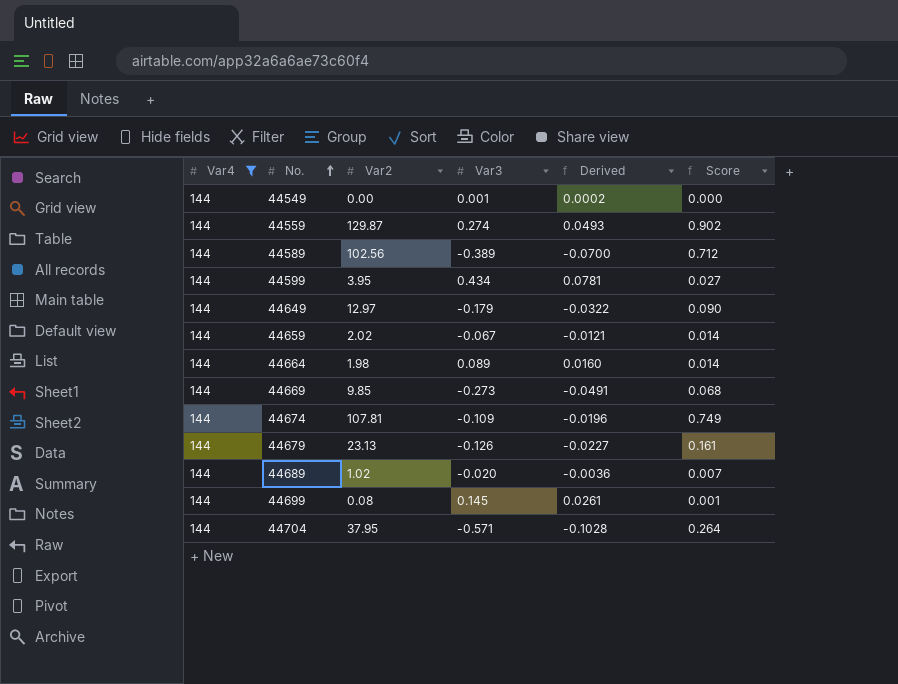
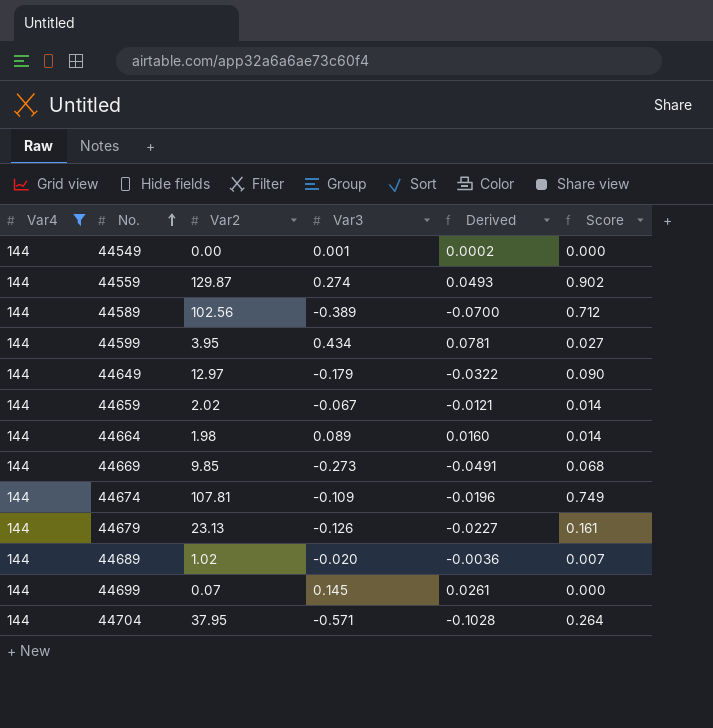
44699 | Var2: 0.08 -> 0.07
44699 | Score: 0.001 -> 0.000

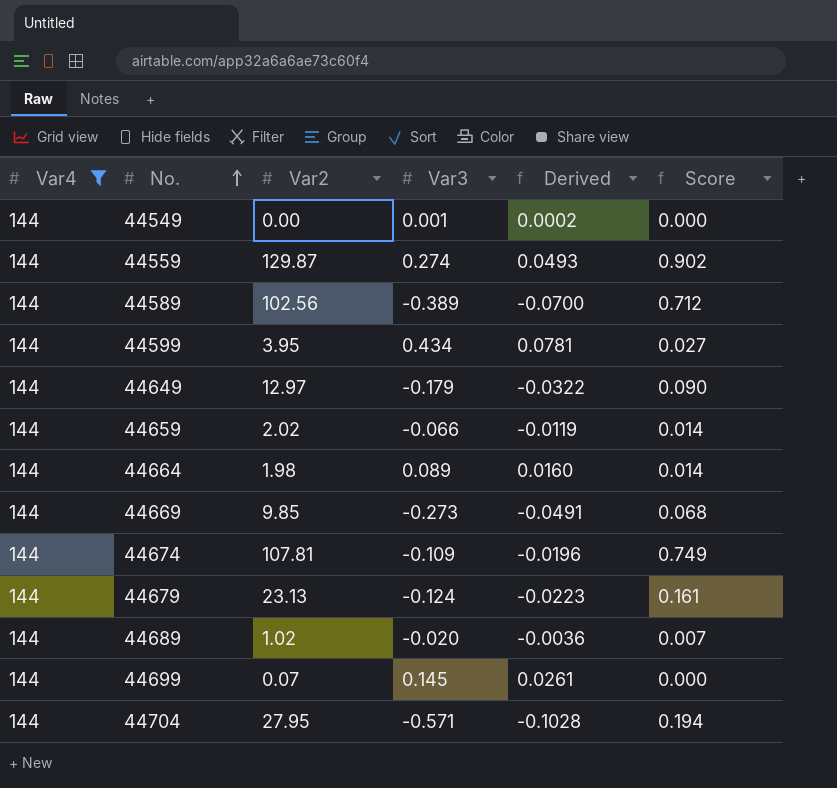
44659 | Var3: -0.067 -> -0.066
44659 | Derived: -0.0121 -> -0.0119
44679 | Var3: -0.126 -> -0.124
44679 | Derived: -0.0227 -> -0.0223
44704 | Var2: 37.95 -> 27.95
44704 | Score: 0.264 -> 0.194

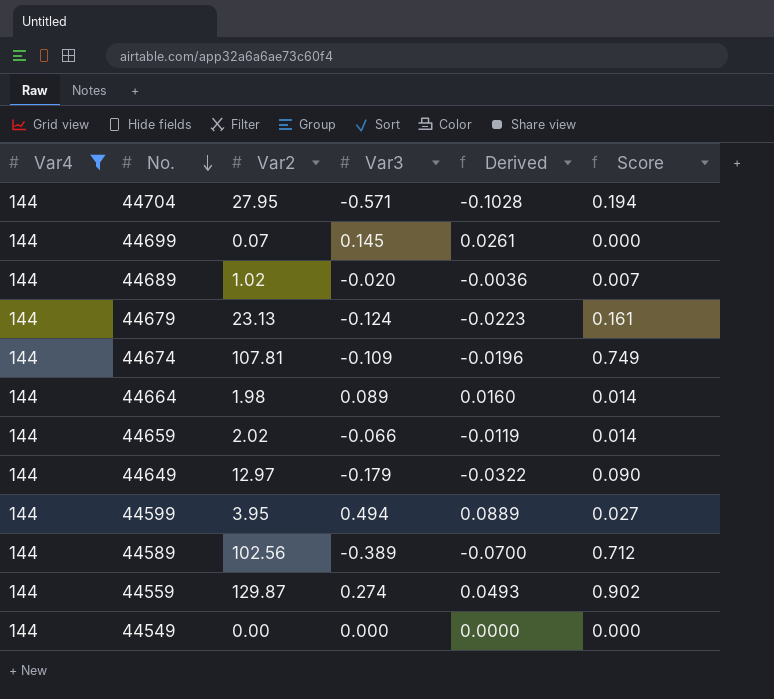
row order: No. ascending -> No. descending
row 44669: 144 | 9.85 | -0.273 | -0.0491 | 0.068 -> none
44599 | Var3: 0.434 -> 0.494
44599 | Derived: 0.0781 -> 0.0889
44549 | Var3: 0.001 -> 0.000
44549 | Derived: 0.0002 -> 0.0000

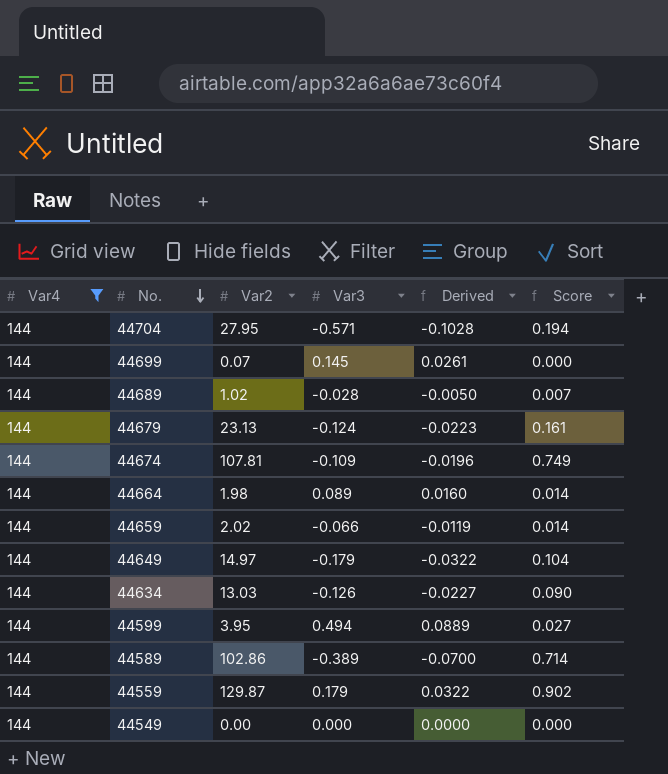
44689 | Var3: -0.020 -> -0.028
44689 | Derived: -0.0036 -> -0.0050
44649 | Var2: 12.97 -> 14.97
44649 | Score: 0.090 -> 0.104
row 44634: none -> 144 | 13.03 | -0.126 | -0.0227 | 0.090
44589 | Var2: 102.56 -> 102.86
44589 | Score: 0.712 -> 0.714
44559 | Var3: 0.274 -> 0.179
44559 | Derived: 0.0493 -> 0.0322

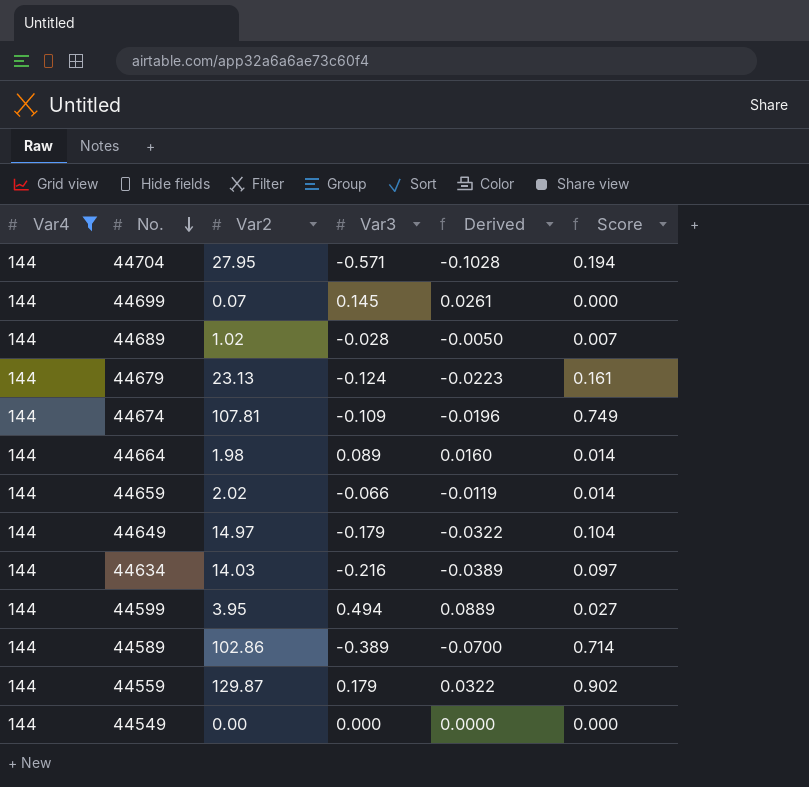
44634 | Var2: 13.03 -> 14.03
44634 | Var3: -0.126 -> -0.216
44634 | Derived: -0.0227 -> -0.0389
44634 | Score: 0.090 -> 0.097

